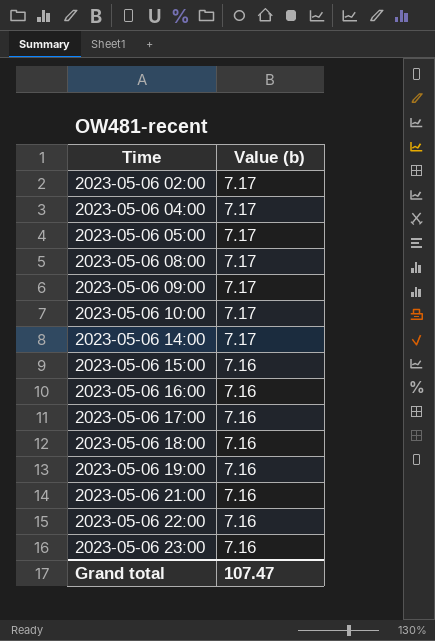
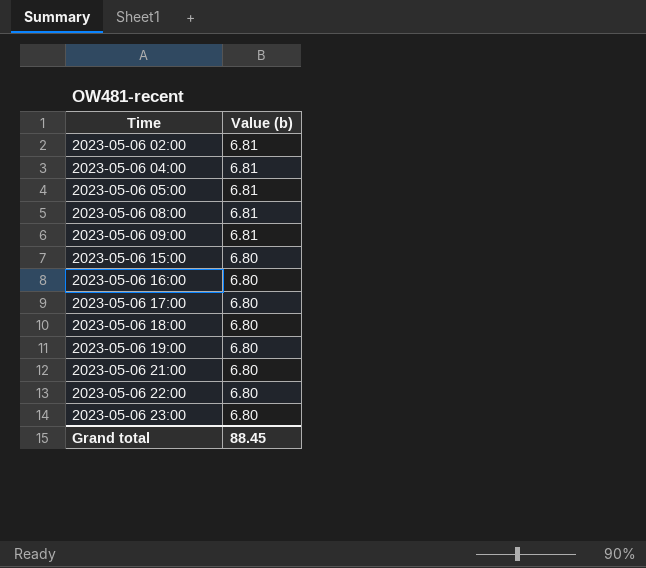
row 2023-05-06 10:00: 7.17 -> none
row 2023-05-06 14:00: 7.17 -> none
2023-05-06 02:00 | Value (b): 7.17 -> 6.81
2023-05-06 04:00 | Value (b): 7.17 -> 6.81
2023-05-06 05:00 | Value (b): 7.17 -> 6.81
2023-05-06 08:00 | Value (b): 7.17 -> 6.81
2023-05-06 09:00 | Value (b): 7.17 -> 6.81
2023-05-06 15:00 | Value (b): 7.16 -> 6.80
2023-05-06 16:00 | Value (b): 7.16 -> 6.80
2023-05-06 17:00 | Value (b): 7.16 -> 6.80
2023-05-06 18:00 | Value (b): 7.16 -> 6.80
2023-05-06 19:00 | Value (b): 7.16 -> 6.80
2023-05-06 21:00 | Value (b): 7.16 -> 6.80
2023-05-06 22:00 | Value (b): 7.16 -> 6.80
2023-05-06 23:00 | Value (b): 7.16 -> 6.80
Grand total | Value (b): 107.47 -> 88.45

